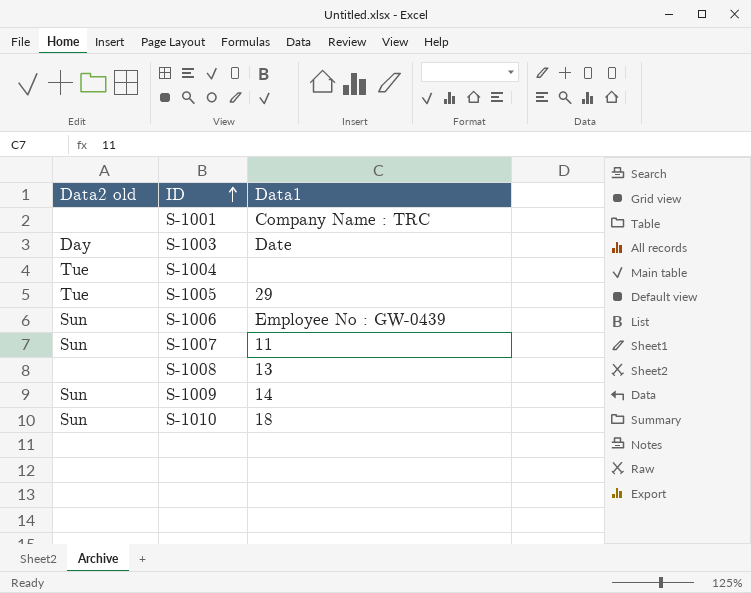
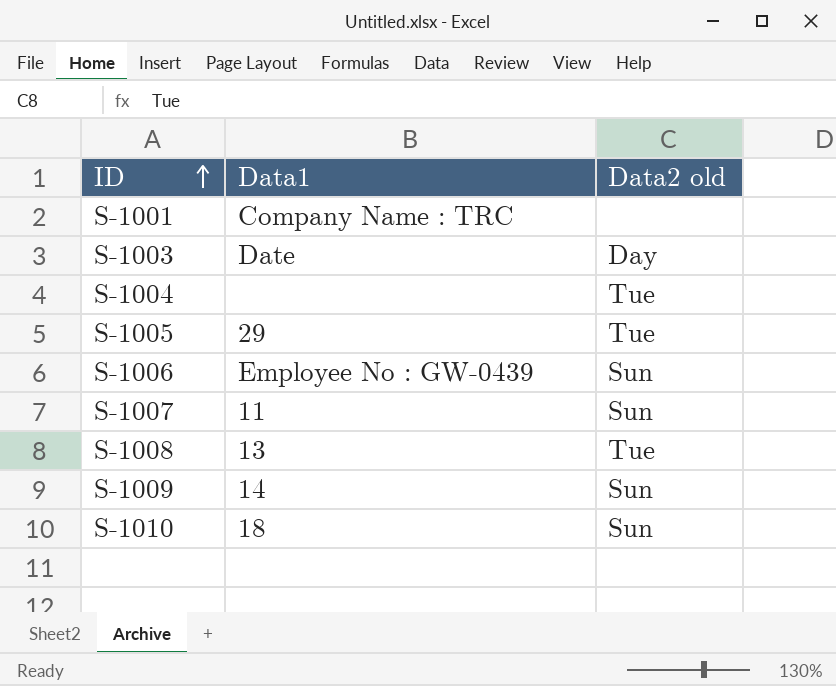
column Data2 old | position: 1 -> 3
S-1008 | Data2 old: none -> Tue

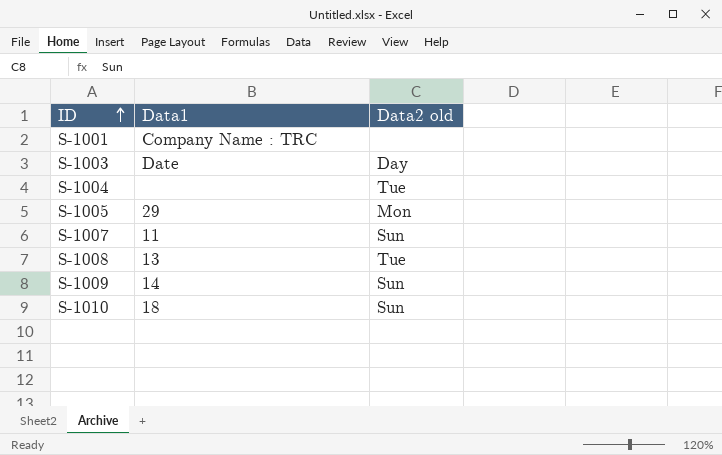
row S-1006: Employee No : GW-0439 | Sun -> none
S-1005 | Data2 old: Tue -> Mon

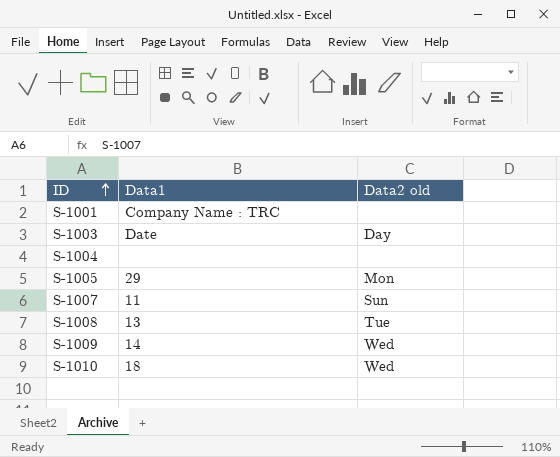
S-1004 | Data2 old: Tue -> none
S-1009 | Data2 old: Sun -> Wed
S-1010 | Data2 old: Sun -> Wed

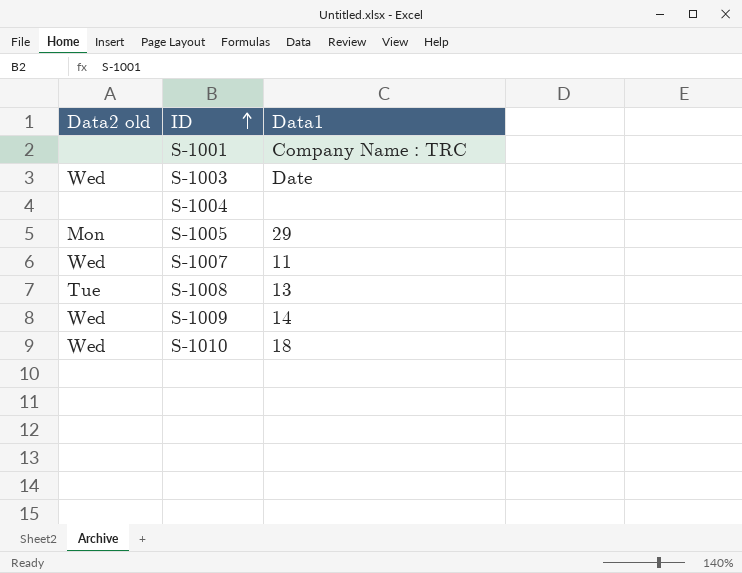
column Data2 old | position: 3 -> 1
S-1003 | Data2 old: Day -> Wed
S-1007 | Data2 old: Sun -> Wed

